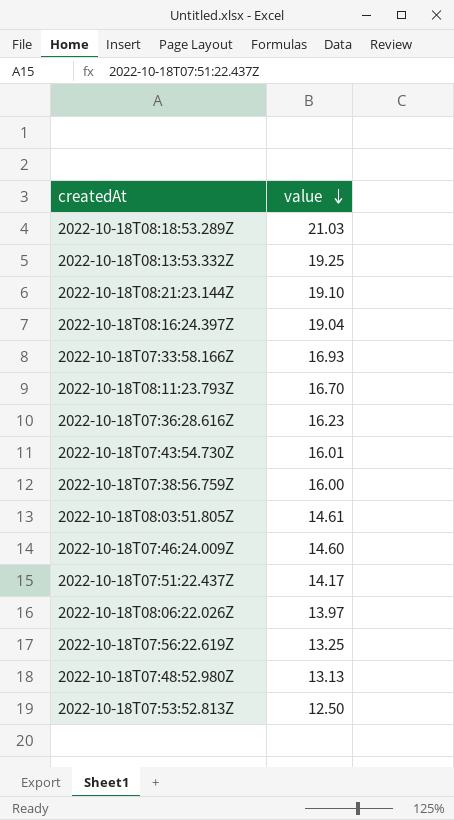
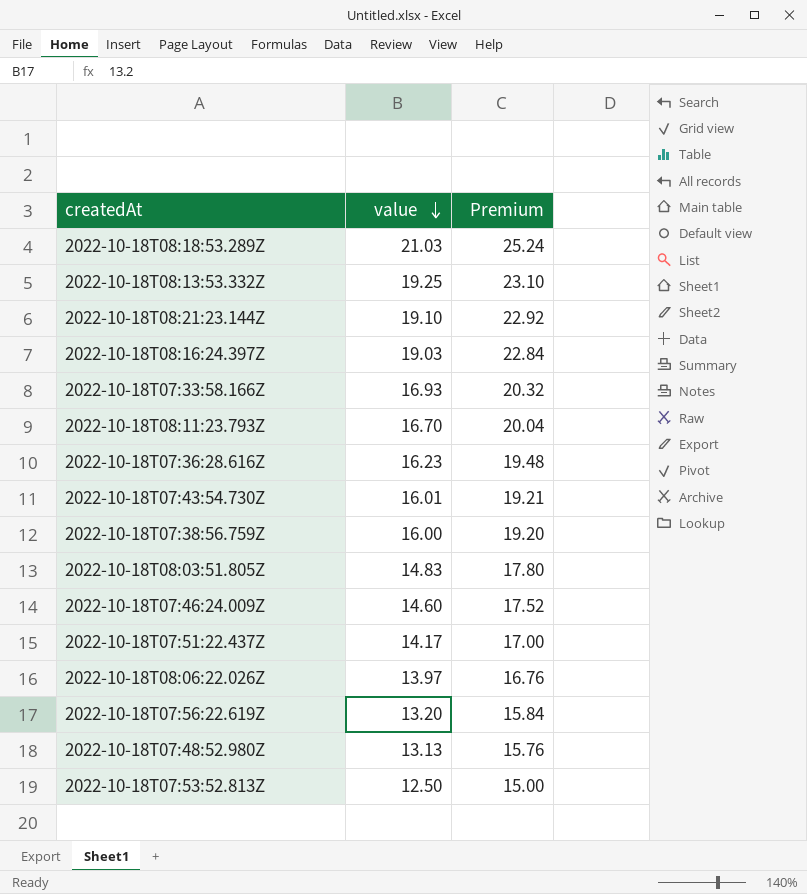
column Premium | formula: none -> [value] * 1.2
2022-10-18T08:16:24.397Z | value: 19.04 -> 19.03
2022-10-18T08:03:51.805Z | value: 14.61 -> 14.83
2022-10-18T07:56:22.619Z | value: 13.25 -> 13.20

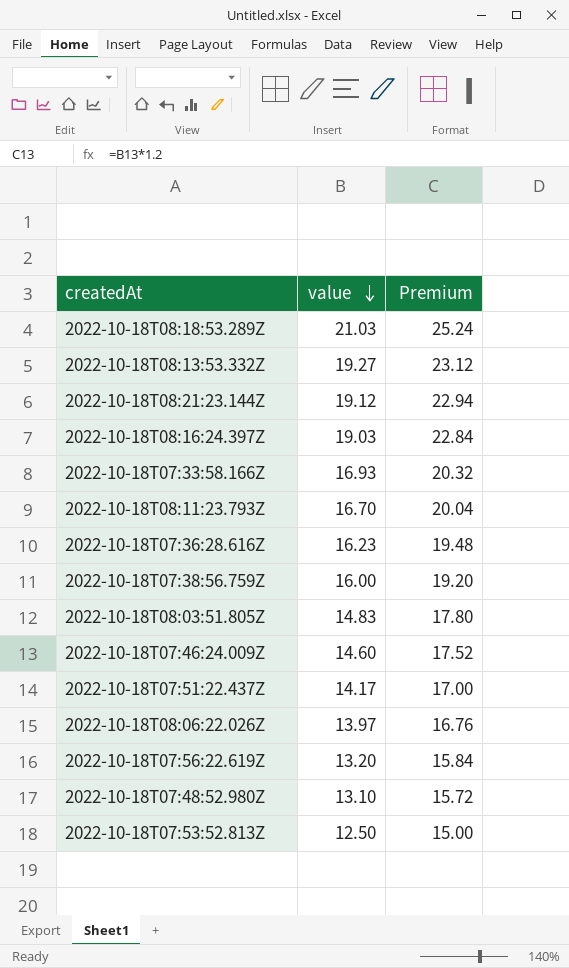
row 2022-10-18T07:43:54.730Z: 16.01 | 19.21 -> none
2022-10-18T08:13:53.332Z | value: 19.25 -> 19.27
2022-10-18T08:13:53.332Z | Premium: 23.10 -> 23.12
2022-10-18T08:21:23.144Z | value: 19.10 -> 19.12
2022-10-18T08:21:23.144Z | Premium: 22.92 -> 22.94
2022-10-18T07:48:52.980Z | value: 13.13 -> 13.10
2022-10-18T07:48:52.980Z | Premium: 15.76 -> 15.72

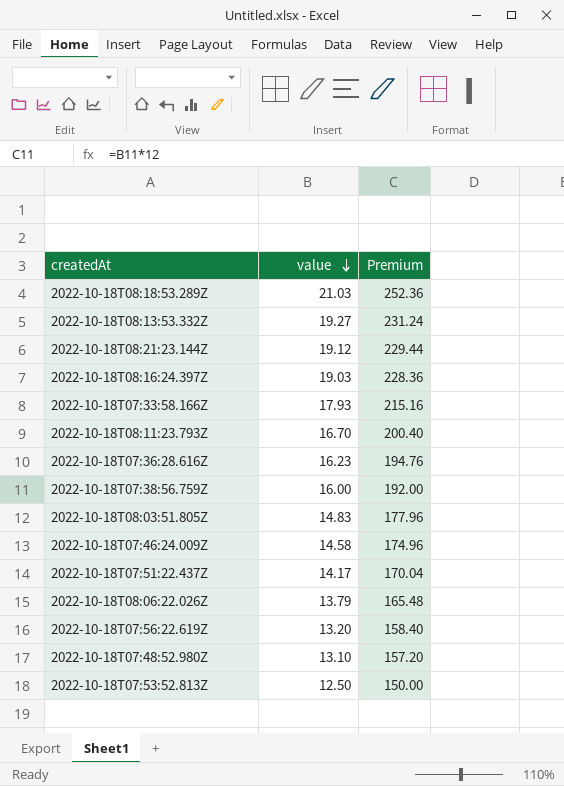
column Premium | formula: [value] * 1.2 -> [value] * 12
2022-10-18T07:33:58.166Z | value: 16.93 -> 17.93
2022-10-18T07:46:24.009Z | value: 14.60 -> 14.58
2022-10-18T08:06:22.026Z | value: 13.97 -> 13.79

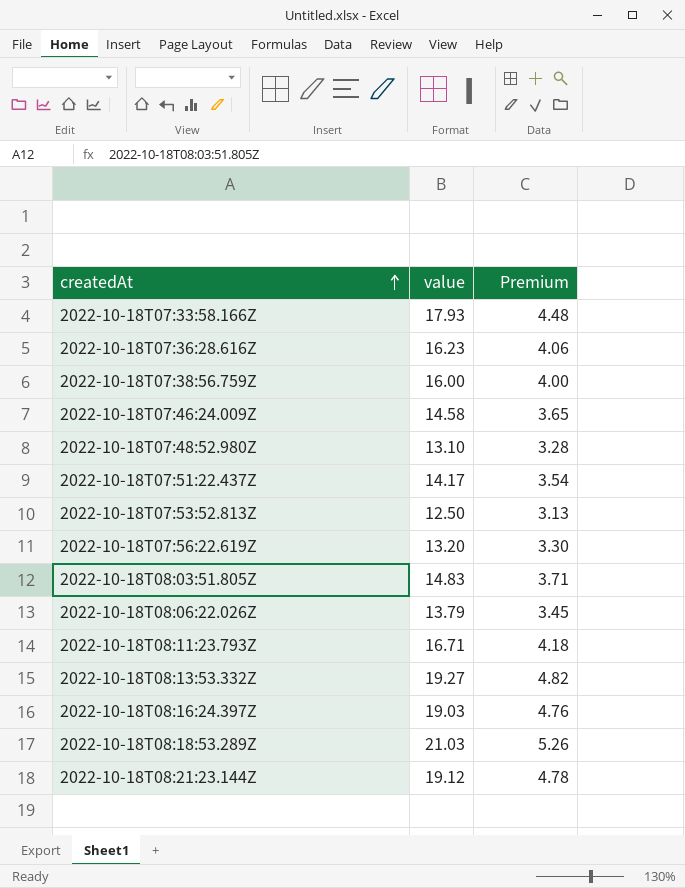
row order: value descending -> createdAt ascending
column Premium | formula: [value] * 12 -> [value] * 0.25
2022-10-18T08:11:23.793Z | value: 16.70 -> 16.71

